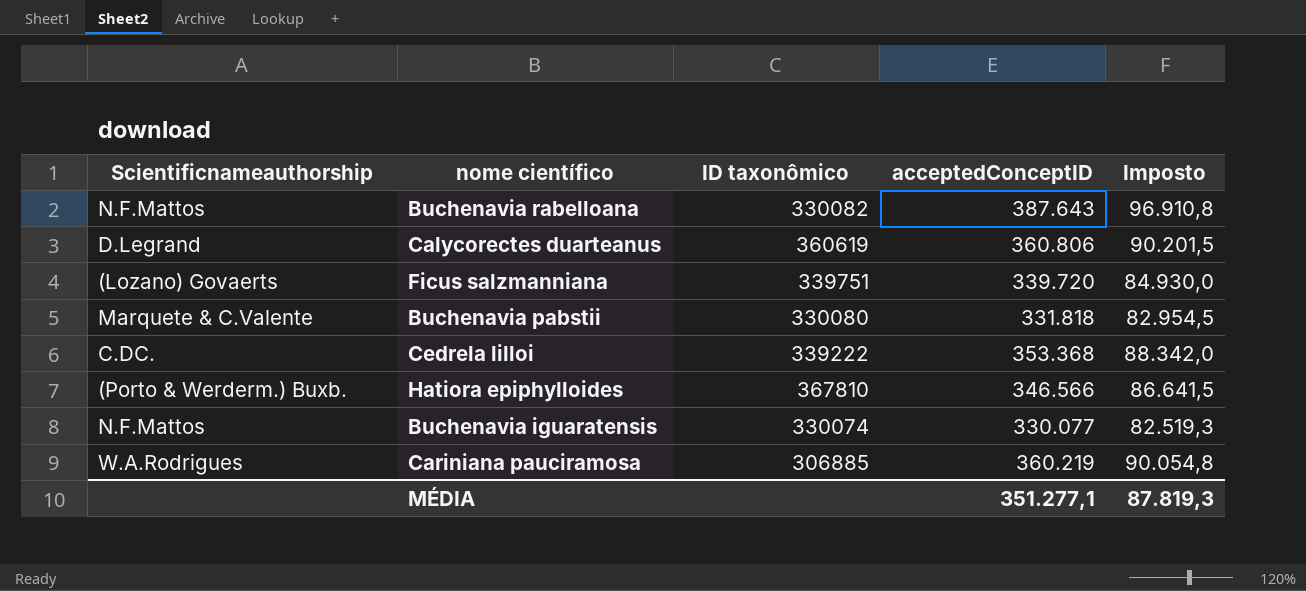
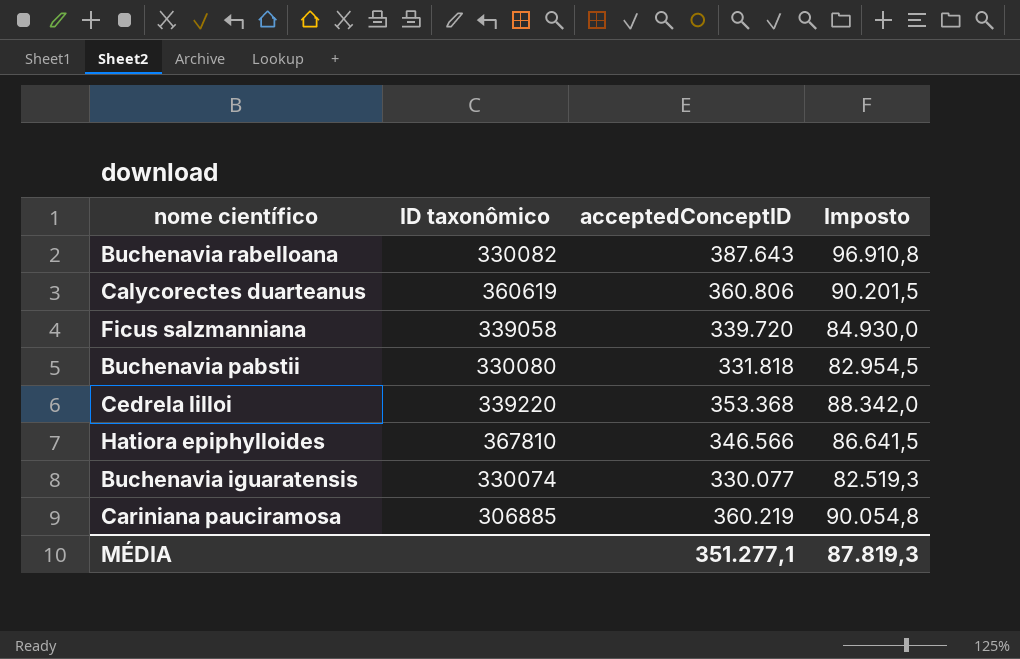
column Scientificnameauthorship | position: 1 -> none
Ficus salzmanniana | ID taxonômico: 339751 -> 339058
Cedrela lilloi | ID taxonômico: 339222 -> 339220

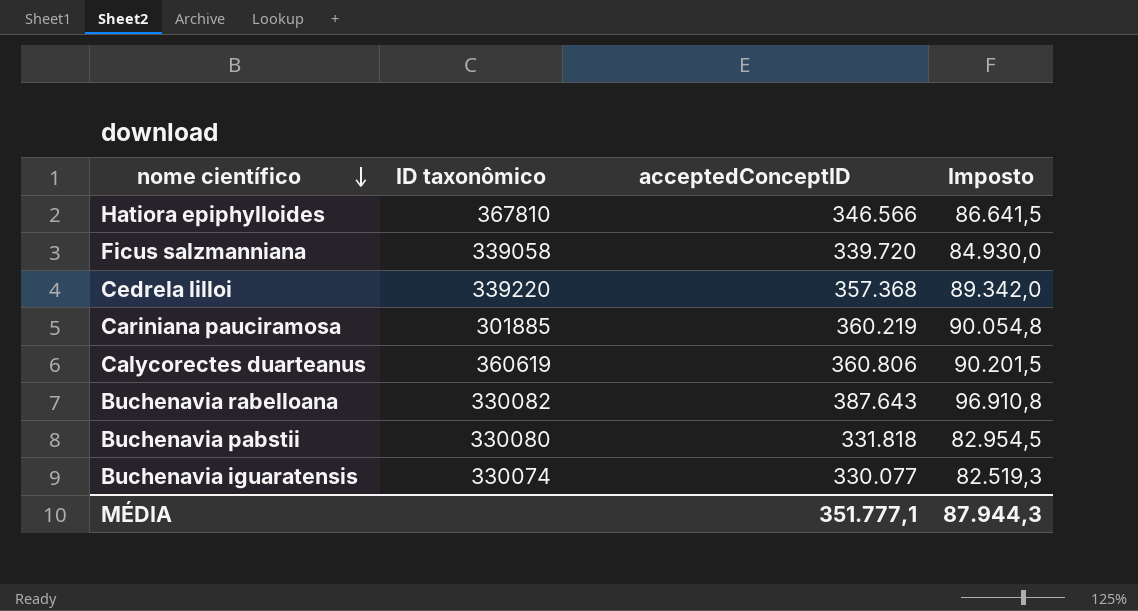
row order: none -> nome científico descending
Cedrela lilloi | acceptedConceptID: 353.368 -> 357.368
Cedrela lilloi | Imposto: 88.342,0 -> 89.342,0
Cariniana pauciramosa | ID taxonômico: 306885 -> 301885
MÉDIA | acceptedConceptID: 351.277,1 -> 351.777,1
MÉDIA | Imposto: 87.819,3 -> 87.944,3

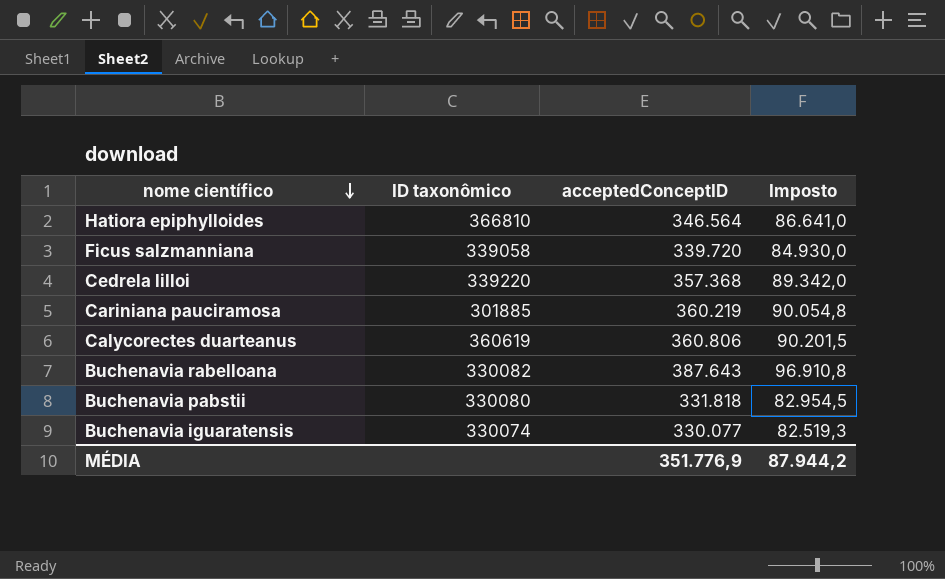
Hatiora epiphylloides | ID taxonômico: 367810 -> 366810
Hatiora epiphylloides | acceptedConceptID: 346.566 -> 346.564
Hatiora epiphylloides | Imposto: 86.641,5 -> 86.641,0
MÉDIA | acceptedConceptID: 351.777,1 -> 351.776,9
MÉDIA | Imposto: 87.944,3 -> 87.944,2

